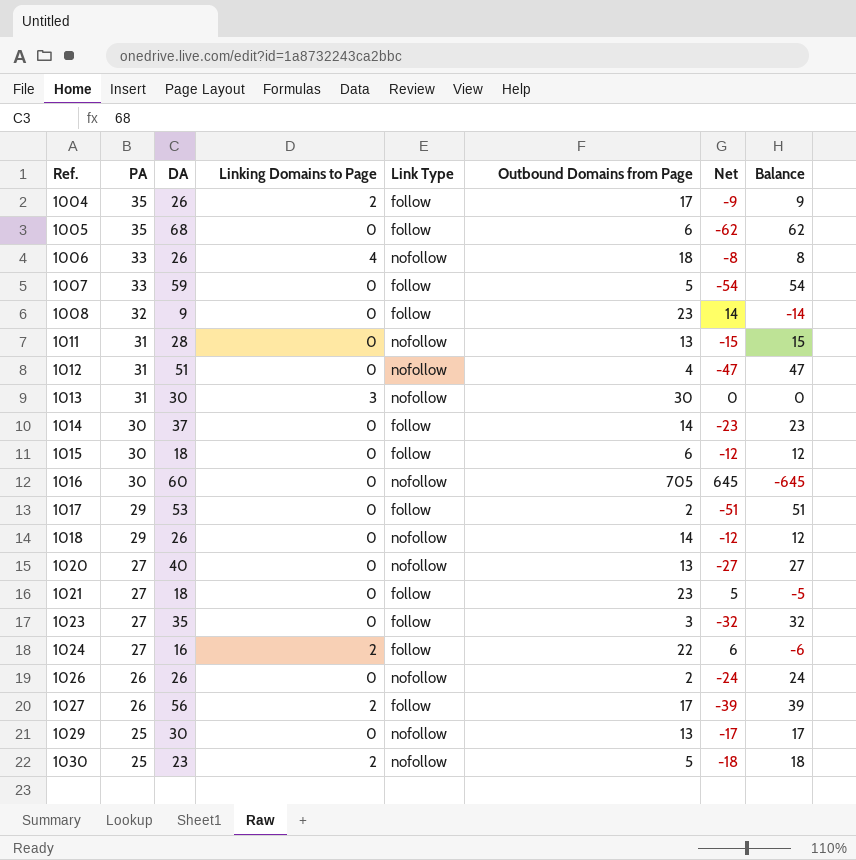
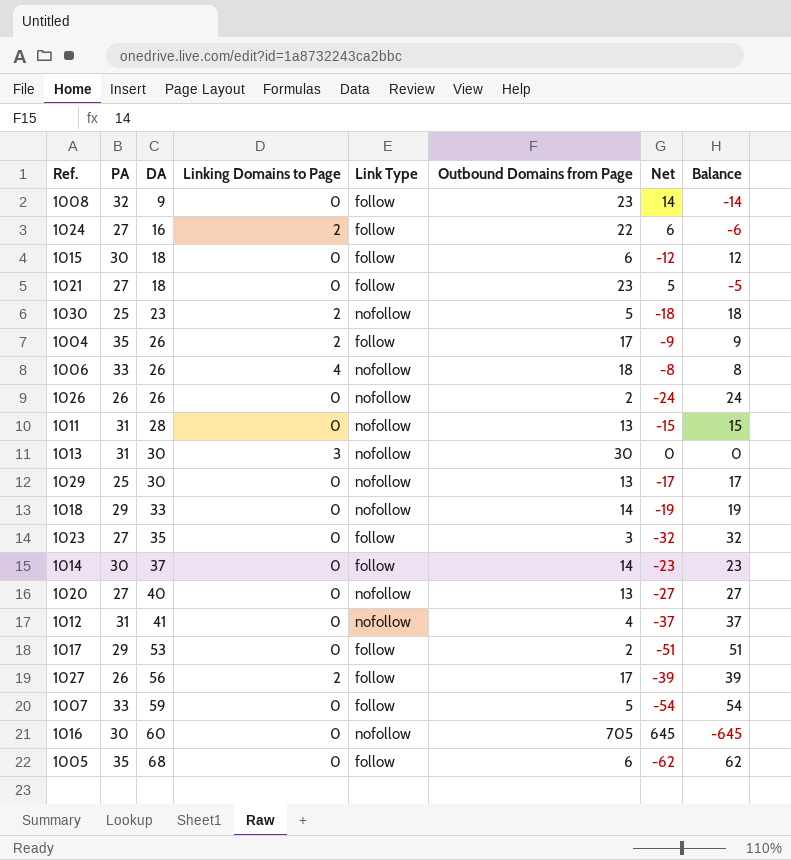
row order: Ref. ascending -> DA ascending
1018 | DA: 26 -> 33
1018 | Net: -12 -> -19
1018 | Balance: 12 -> 19
1012 | DA: 51 -> 41
1012 | Net: -47 -> -37
1012 | Balance: 47 -> 37

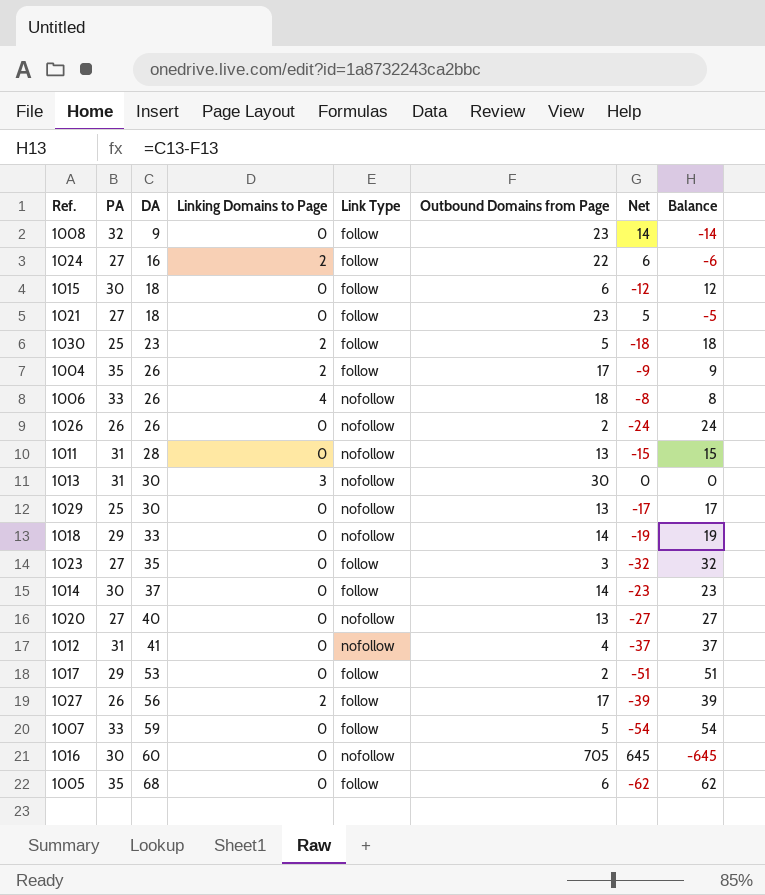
1030 | Link Type: nofollow -> follow

